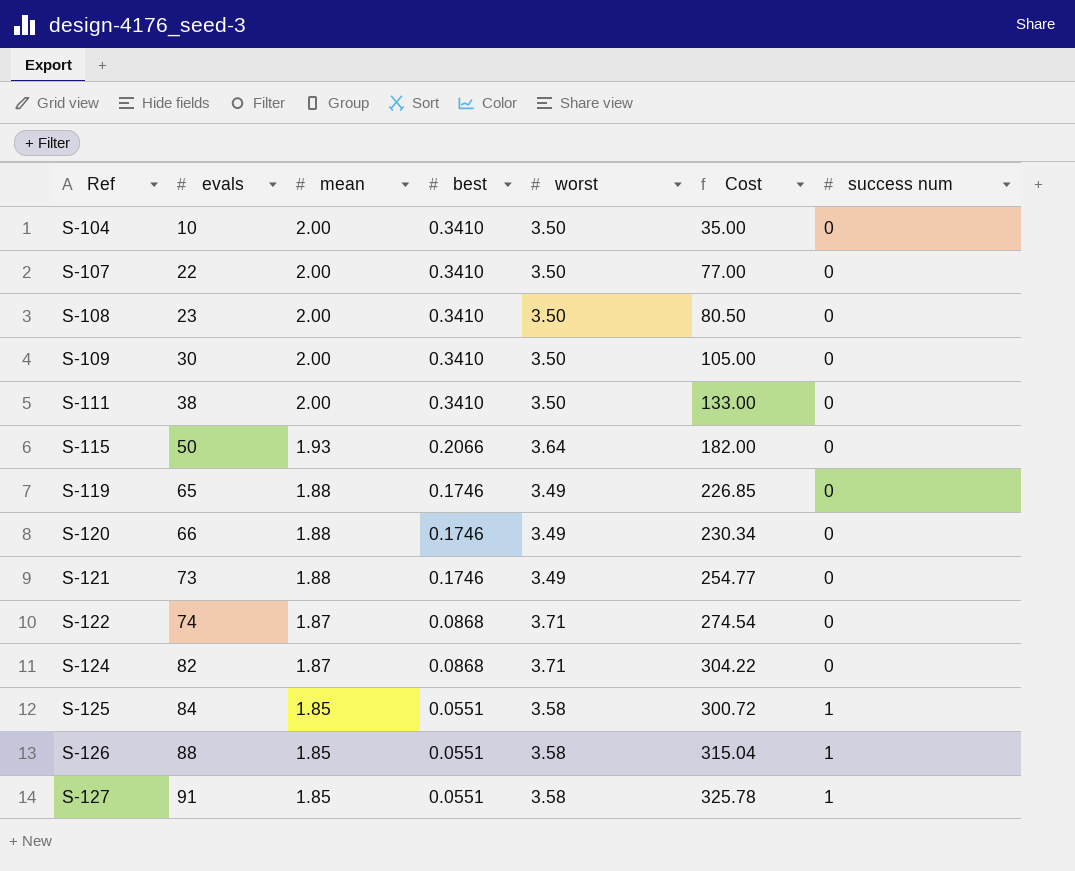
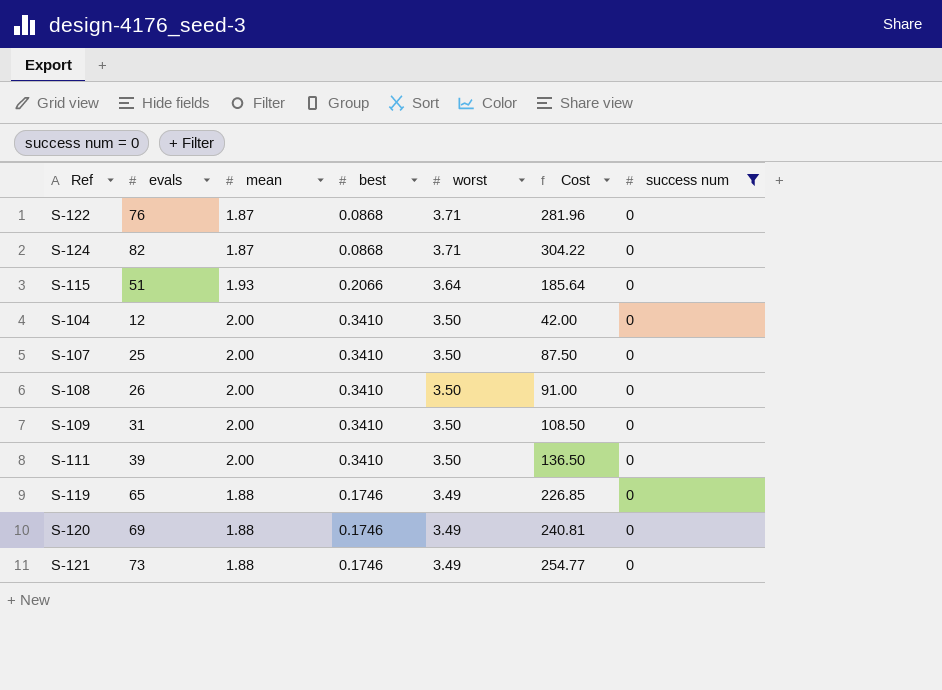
filter: none -> success num = 0
row order: Ref ascending -> worst descending
S-122 | evals: 74 -> 76
S-122 | Cost: 274.54 -> 281.96
S-115 | evals: 50 -> 51
S-115 | Cost: 182.00 -> 185.64
S-104 | evals: 10 -> 12
S-104 | Cost: 35.00 -> 42.00
S-107 | evals: 22 -> 25
S-107 | Cost: 77.00 -> 87.50
S-108 | evals: 23 -> 26
S-108 | Cost: 80.50 -> 91.00
S-109 | evals: 30 -> 31
S-109 | Cost: 105.00 -> 108.50
S-111 | evals: 38 -> 39
S-111 | Cost: 133.00 -> 136.50
S-120 | evals: 66 -> 69
S-120 | Cost: 230.34 -> 240.81

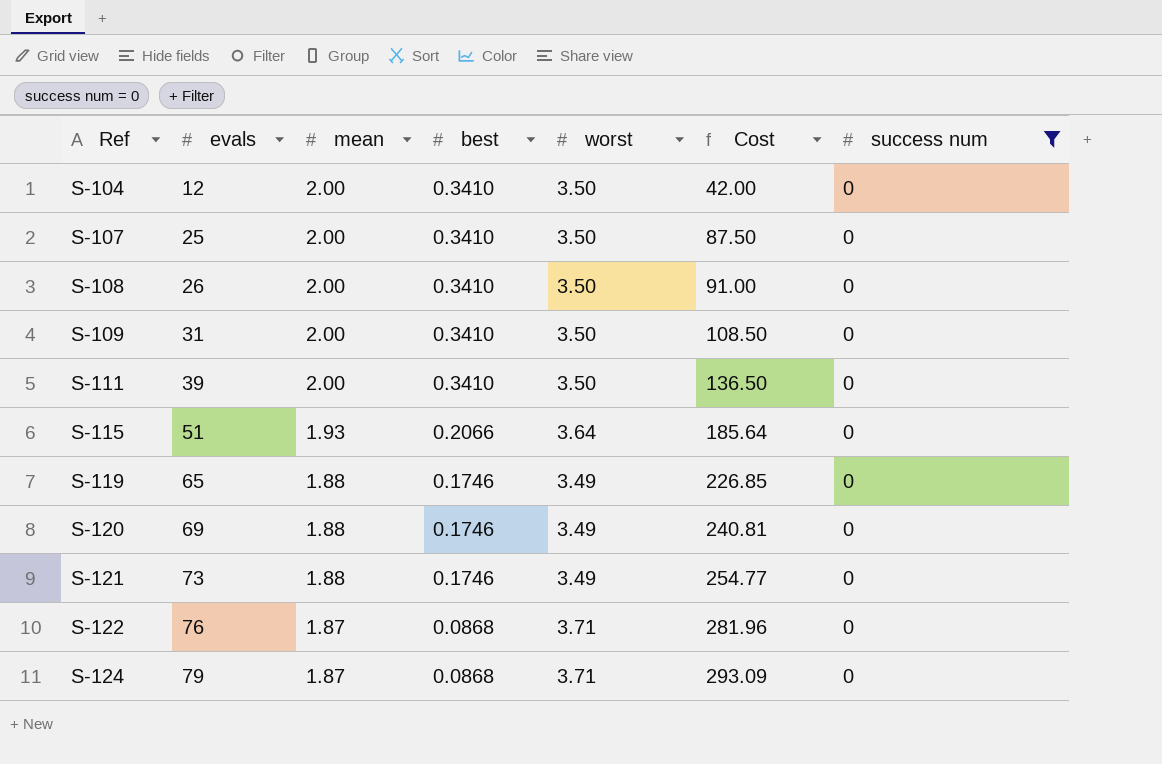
row order: worst descending -> Ref ascending
S-124 | evals: 82 -> 79
S-124 | Cost: 304.22 -> 293.09

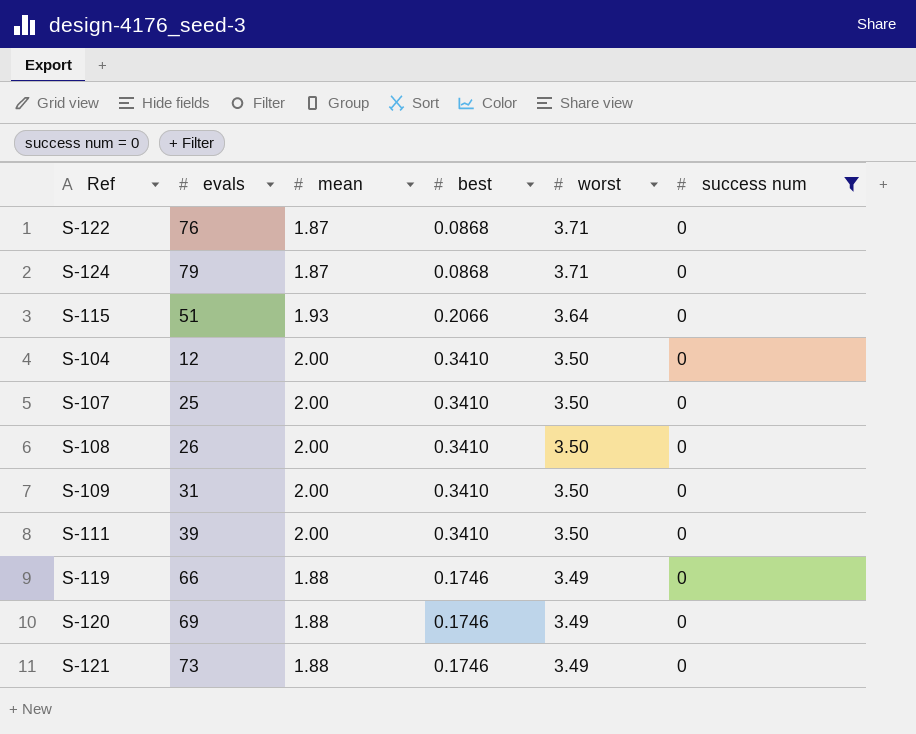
row order: Ref ascending -> worst descending
column Cost | formula: [evals] * [worst] -> none
S-119 | evals: 65 -> 66

